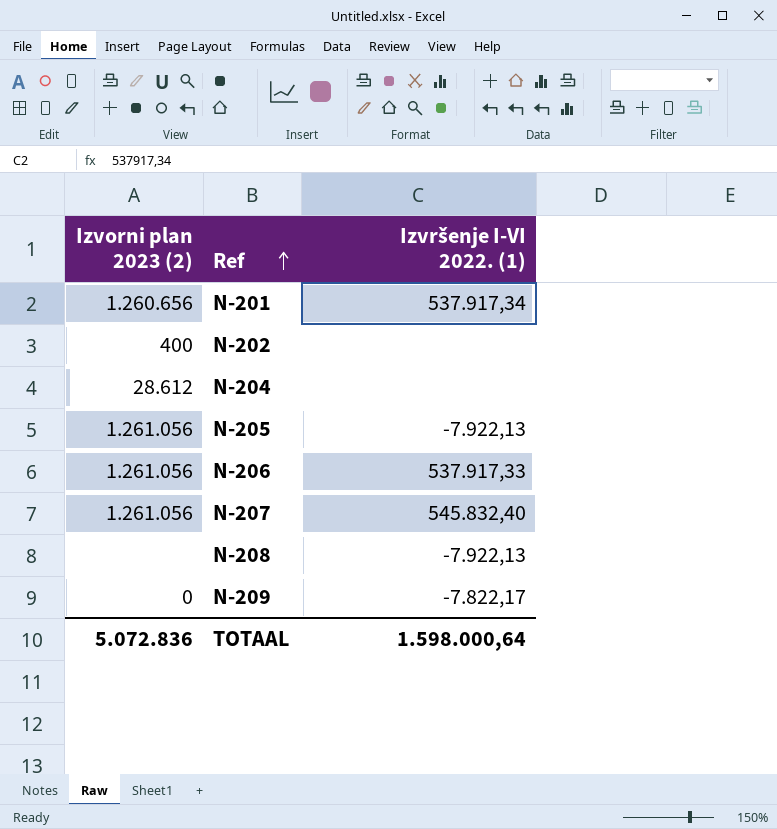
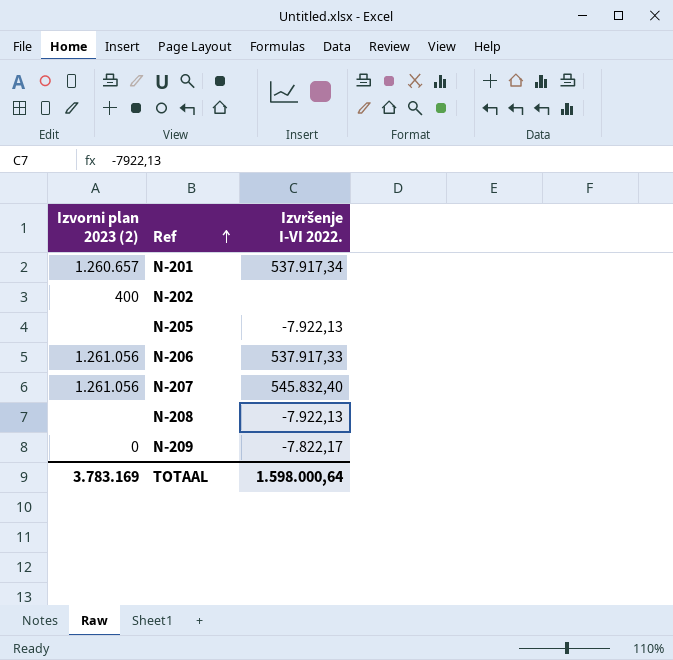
column name: Izvršenje I-VI 2022. (1) -> Izvršenje I-VI 2022.
row N-204: 28.612 | none -> none
N-201 | Izvorni plan 2023 (2): 1.260.656 -> 1.260.657
N-205 | Izvorni plan 2023 (2): 1.261.056 -> none
TOTAAL | Izvorni plan 2023 (2): 5.072.836 -> 3.783.169

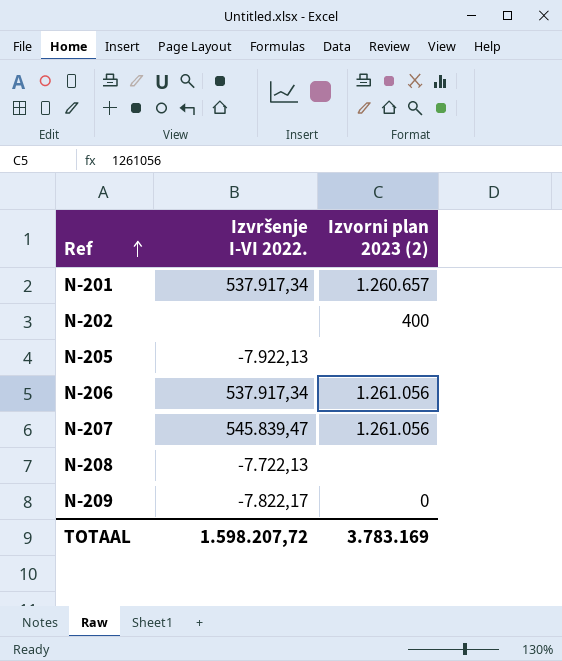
column Izvorni plan 2023 (2) | position: 1 -> 3
N-206 | Izvršenje I-VI 2022.: 537.917,33 -> 537.917,34
N-207 | Izvršenje I-VI 2022.: 545.832,40 -> 545.839,47
N-208 | Izvršenje I-VI 2022.: -7.922,13 -> -7.722,13
TOTAAL | Izvršenje I-VI 2022.: 1.598.000,64 -> 1.598.207,72

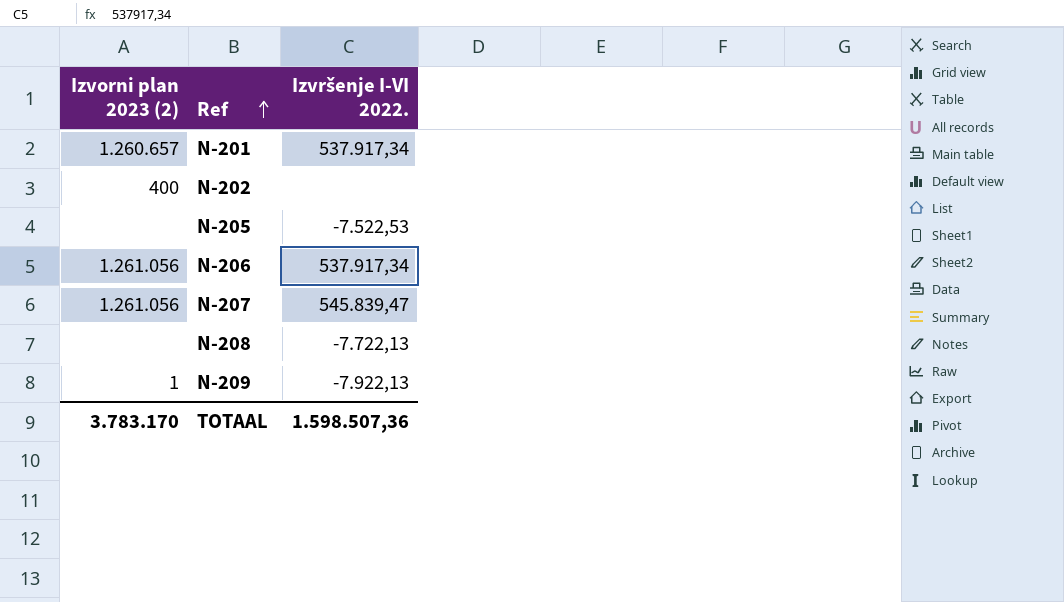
column Izvorni plan 2023 (2) | position: 3 -> 1
N-205 | Izvršenje I-VI 2022.: -7.922,13 -> -7.522,53
N-209 | Izvorni plan 2023 (2): 0 -> 1
N-209 | Izvršenje I-VI 2022.: -7.822,17 -> -7.922,13
TOTAAL | Izvorni plan 2023 (2): 3.783.169 -> 3.783.170
TOTAAL | Izvršenje I-VI 2022.: 1.598.207,72 -> 1.598.507,36

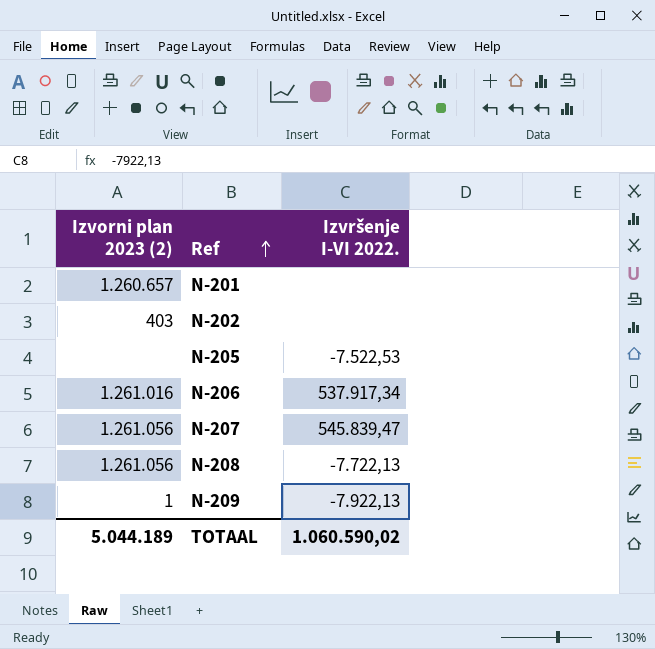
N-201 | Izvršenje I-VI 2022.: 537.917,34 -> none
N-202 | Izvorni plan 2023 (2): 400 -> 403
N-206 | Izvorni plan 2023 (2): 1.261.056 -> 1.261.016
N-208 | Izvorni plan 2023 (2): none -> 1.261.056
TOTAAL | Izvorni plan 2023 (2): 3.783.170 -> 5.044.189
TOTAAL | Izvršenje I-VI 2022.: 1.598.507,36 -> 1.060.590,02

